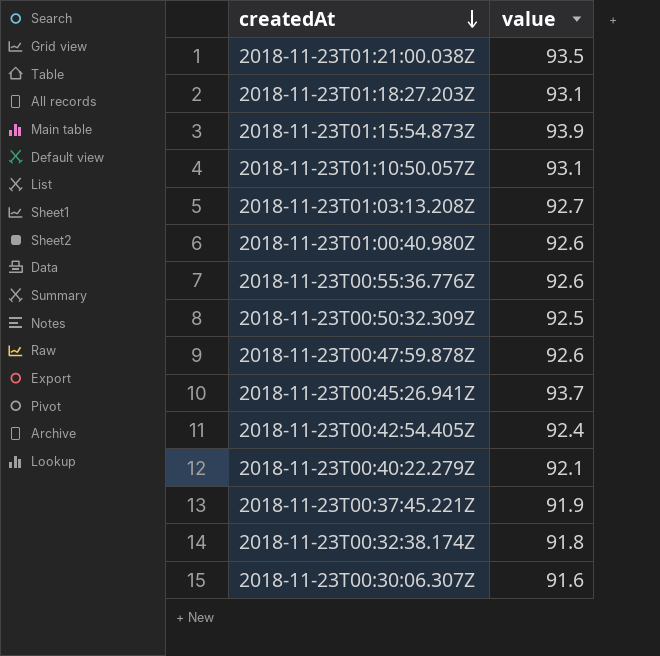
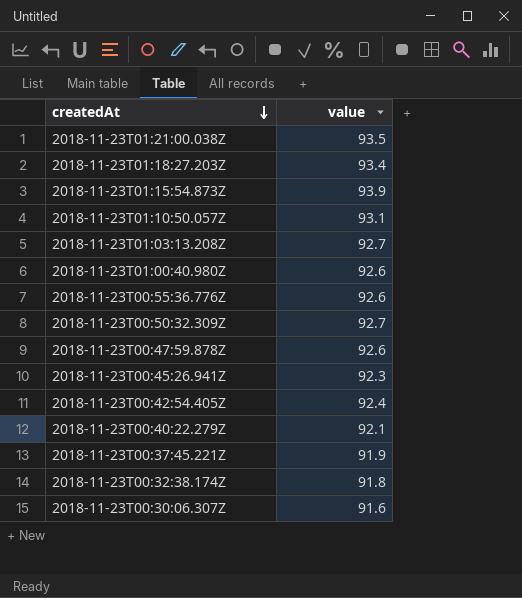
2018-11-23T01:18:27.203Z | value: 93.1 -> 93.4
2018-11-23T00:50:32.309Z | value: 92.5 -> 92.7
2018-11-23T00:45:26.941Z | value: 93.7 -> 92.3

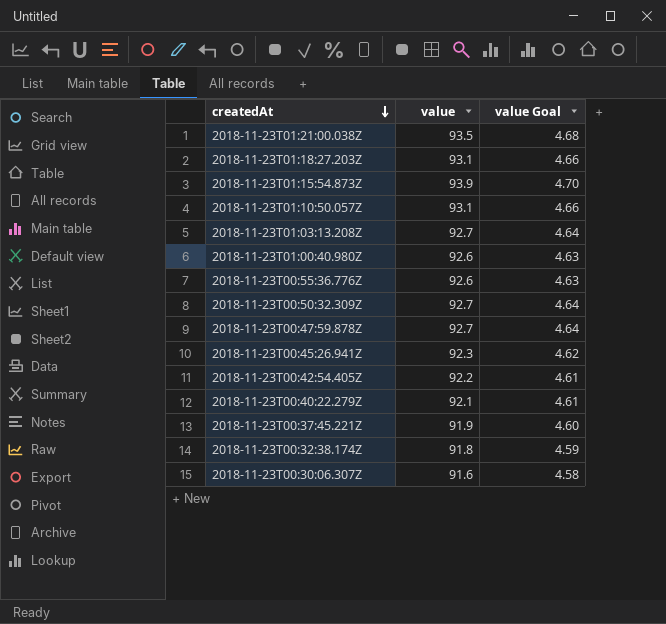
column value Goal | formula: none -> [value] * 0.05
2018-11-23T01:18:27.203Z | value: 93.4 -> 93.1
2018-11-23T00:47:59.878Z | value: 92.6 -> 92.7
2018-11-23T00:42:54.405Z | value: 92.4 -> 92.2

